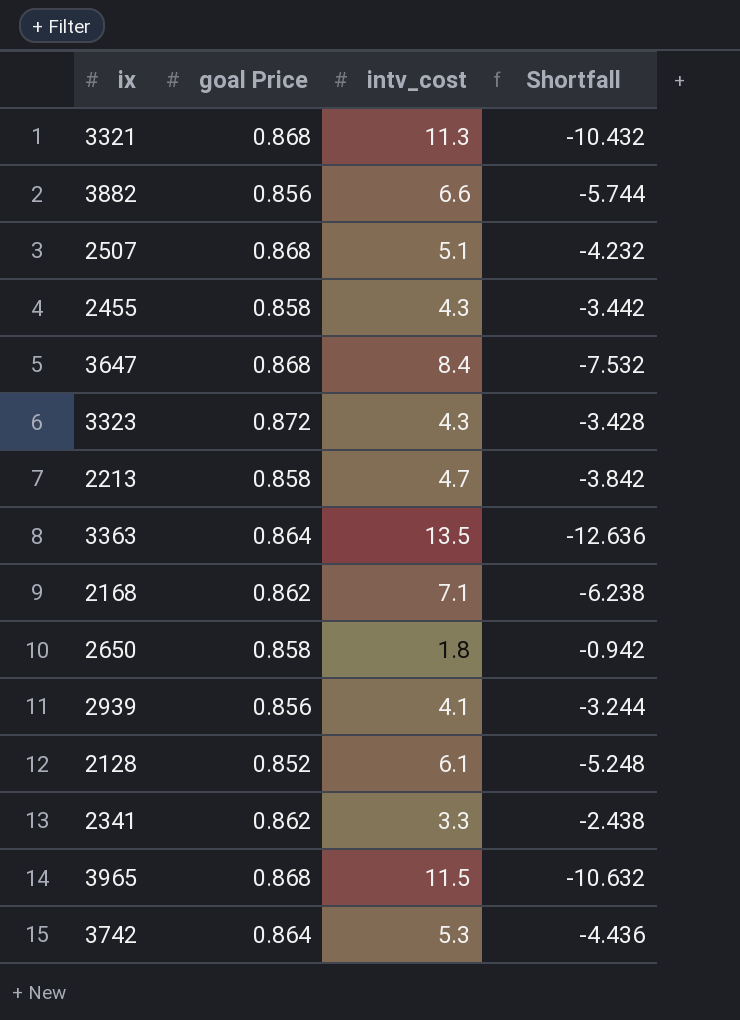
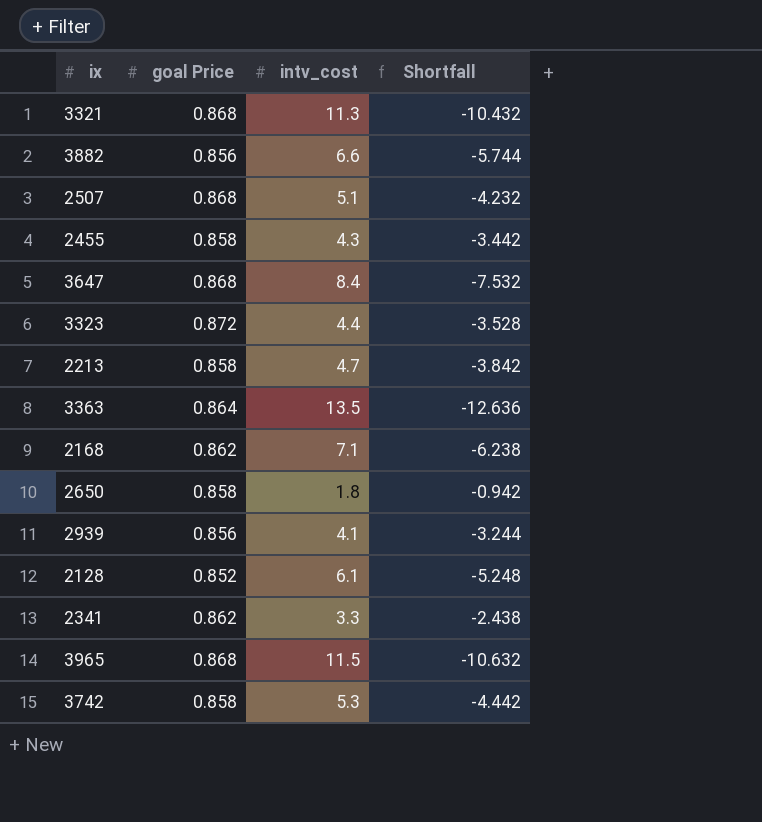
3323 | intv_cost: 4.3 -> 4.4
3323 | Shortfall: -3.428 -> -3.528
3742 | goal Price: 0.864 -> 0.858
3742 | Shortfall: -4.436 -> -4.442

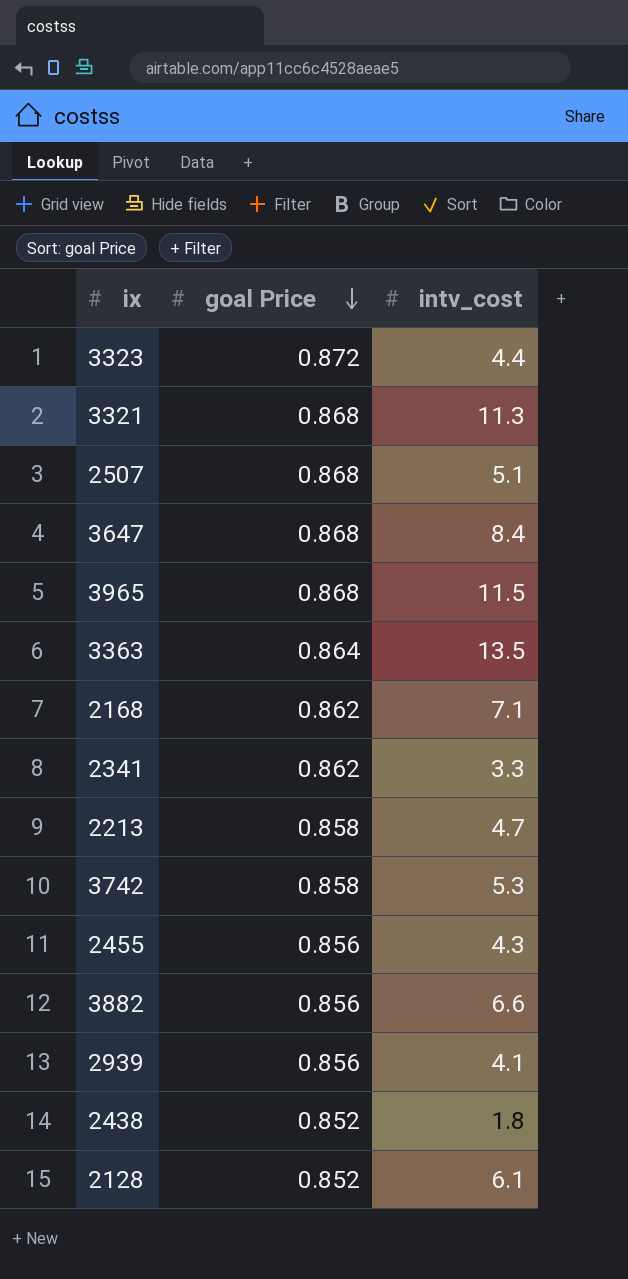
row order: none -> goal Price descending
column Shortfall | formula: [goal Price] - [intv_cost] -> none
row 2650: 0.858 | 1.8 | -0.942 -> none
2455 | goal Price: 0.858 -> 0.856
row 2438: none -> 0.852 | 1.8

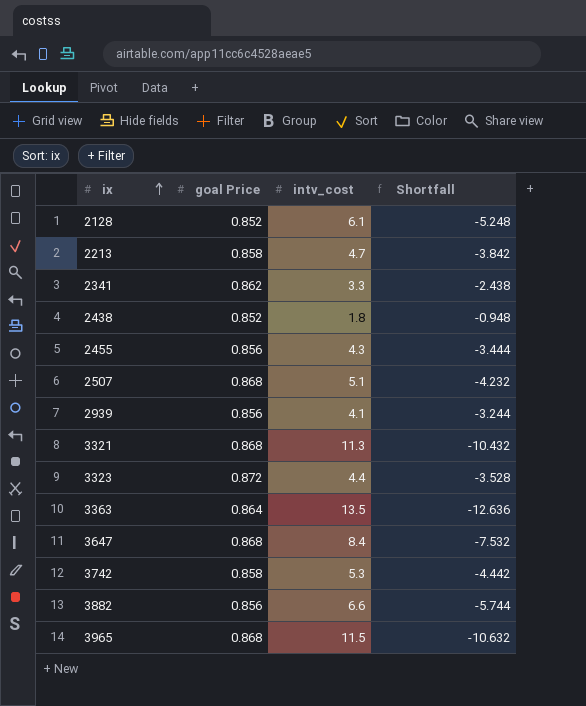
row order: goal Price descending -> ix ascending
column Shortfall | formula: none -> [goal Price] - [intv_cost]
row 2168: 0.862 | 7.1 -> none

